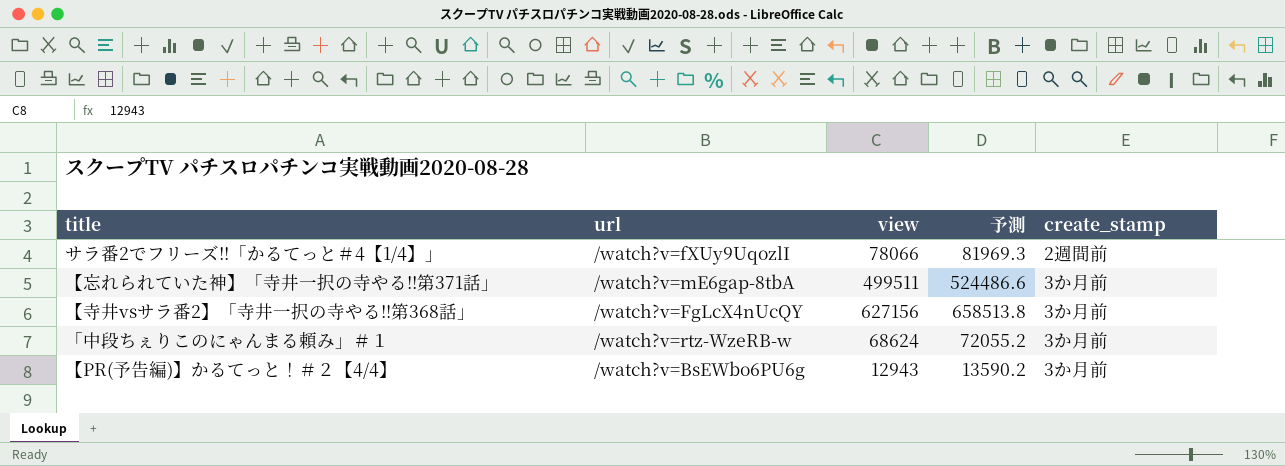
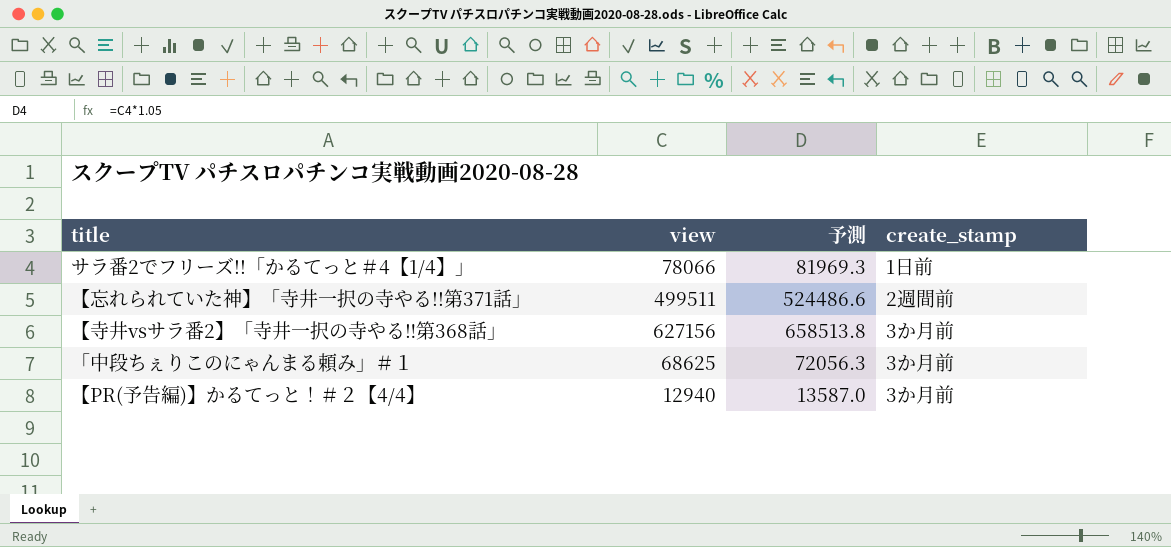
column url | position: 2 -> none
サラ番2でフリーズ!!「かるてっと＃4【1/4】」 | create_stamp: 2週間前 -> 1日前
【忘れられていた神】「寺井一択の寺やる!!第371話」 | create_stamp: 3か月前 -> 2週間前
「中段ちぇりこのにゃんまる頼み」＃１ | view: 68624 -> 68625
「中段ちぇりこのにゃんまる頼み」＃１ | 予測: 72055.2 -> 72056.3
【PR(予告編)】かるてっと！＃２【4/4】 | view: 12943 -> 12940
【PR(予告編)】かるてっと！＃２【4/4】 | 予測: 13590.2 -> 13587.0

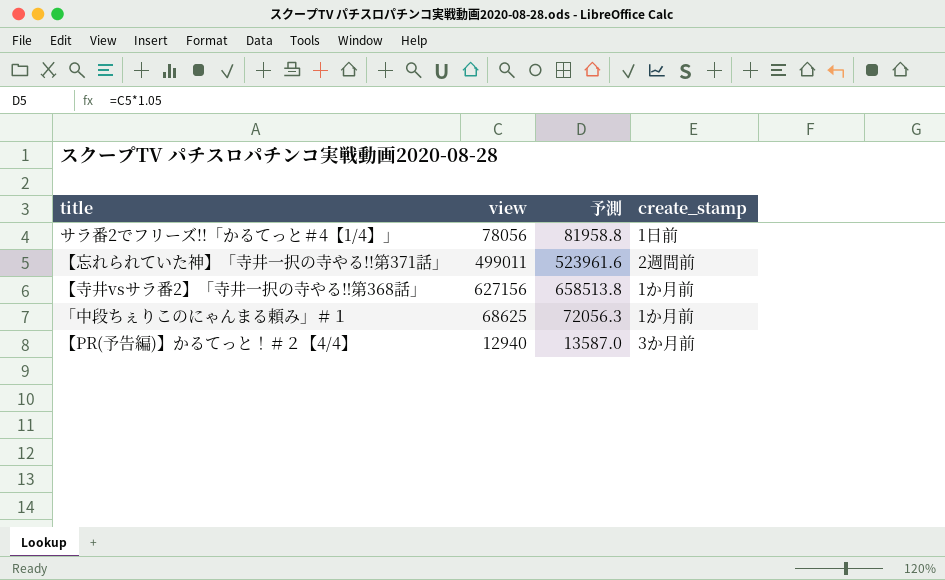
サラ番2でフリーズ!!「かるてっと＃4【1/4】」 | view: 78066 -> 78056
サラ番2でフリーズ!!「かるてっと＃4【1/4】」 | 予測: 81969.3 -> 81958.8
【忘れられていた神】「寺井一択の寺やる!!第371話」 | view: 499511 -> 499011
【忘れられていた神】「寺井一択の寺やる!!第371話」 | 予測: 524486.6 -> 523961.6
【寺井vsサラ番2】「寺井一択の寺やる‼第368話」 | create_stamp: 3か月前 -> 1か月前
「中段ちぇりこのにゃんまる頼み」＃１ | create_stamp: 3か月前 -> 1か月前

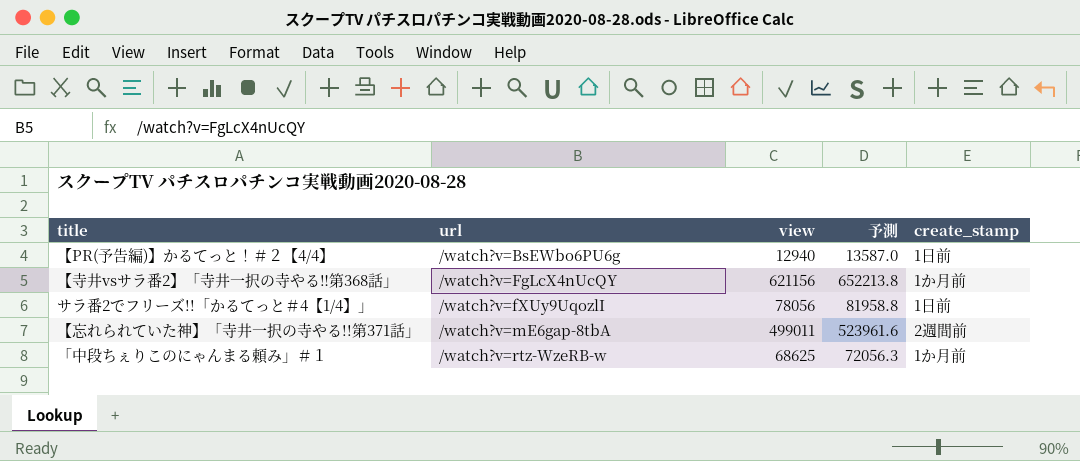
row order: none -> url ascending
column url | position: none -> 2
【PR(予告編)】かるてっと！＃２【4/4】 | create_stamp: 3か月前 -> 1日前
【寺井vsサラ番2】「寺井一択の寺やる‼第368話」 | view: 627156 -> 621156
【寺井vsサラ番2】「寺井一択の寺やる‼第368話」 | 予測: 658513.8 -> 652213.8

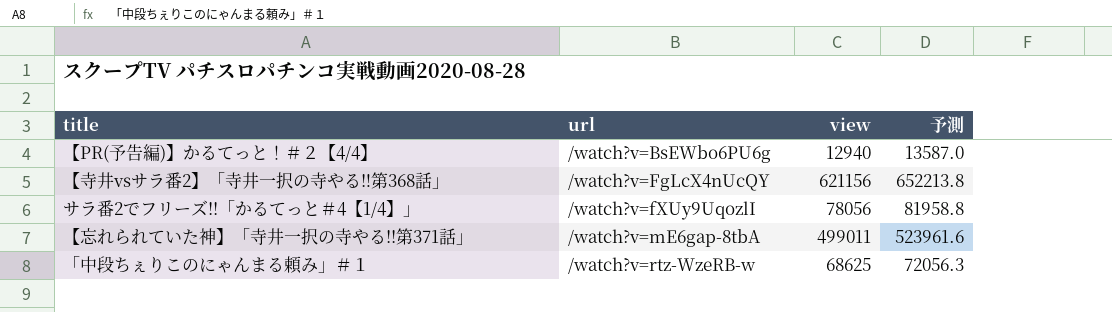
column create_stamp | position: 5 -> none

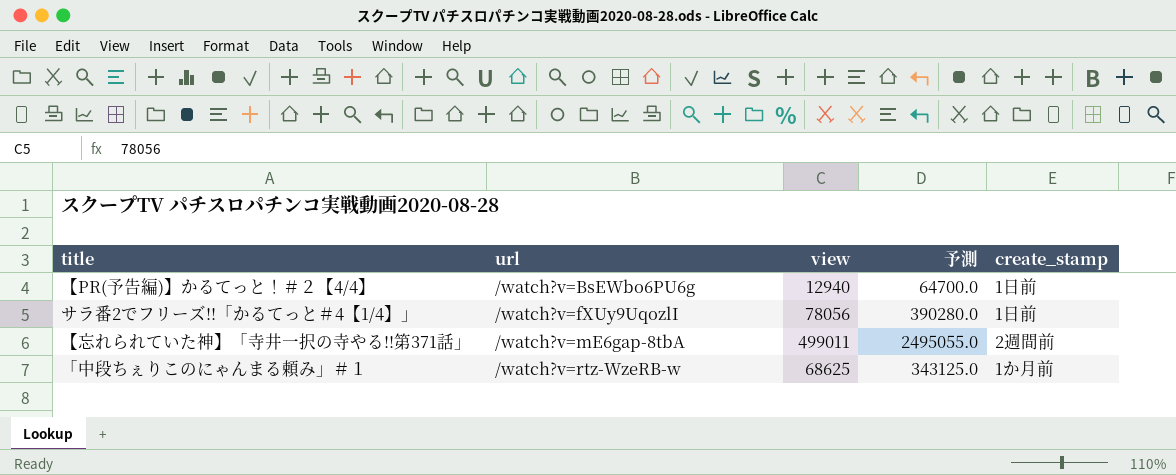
column 予測 | formula: [view] * 1.05 -> [view] * 5
column create_stamp | position: none -> 5
row 【寺井vsサラ番2】「寺井一択の寺やる‼第368話」: /watch?v=FgLcX4nUcQY | 621156 | 652213.8 -> none

